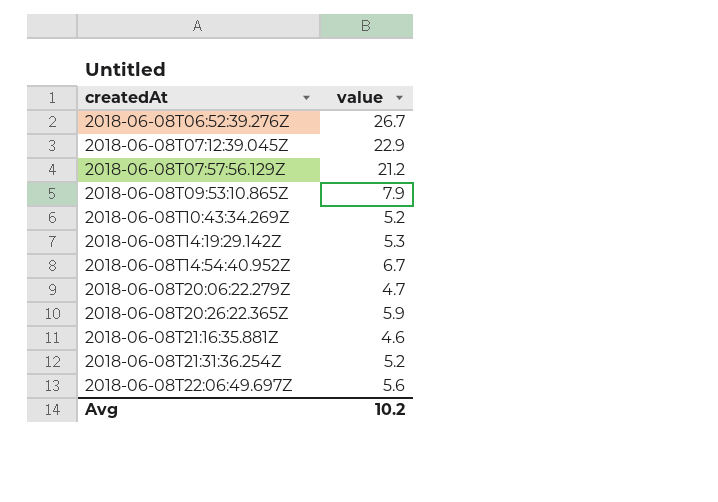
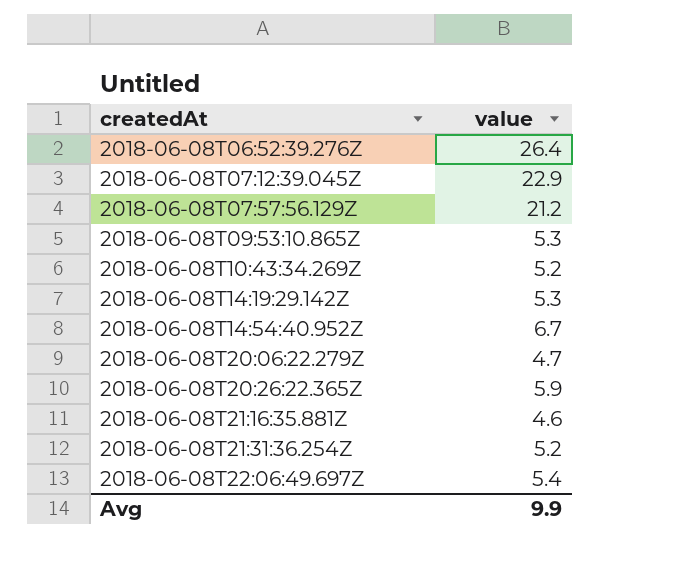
2018-06-08T06:52:39.276Z | value: 26.7 -> 26.4
2018-06-08T09:53:10.865Z | value: 7.9 -> 5.3
2018-06-08T22:06:49.697Z | value: 5.6 -> 5.4
Avg | value: 10.2 -> 9.9

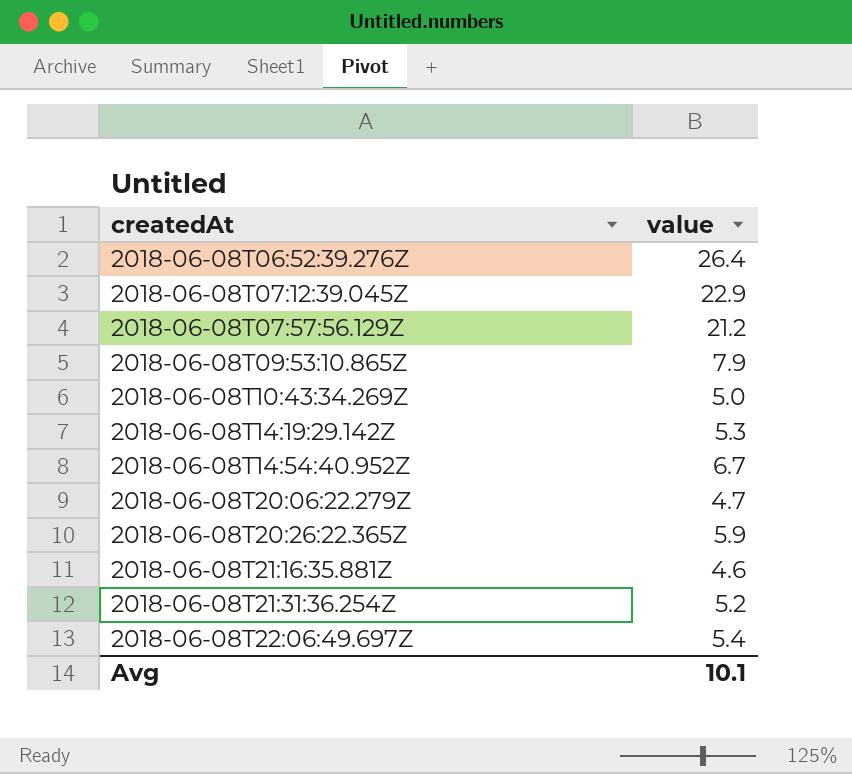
2018-06-08T09:53:10.865Z | value: 5.3 -> 7.9
2018-06-08T10:43:34.269Z | value: 5.2 -> 5.0
Avg | value: 9.9 -> 10.1

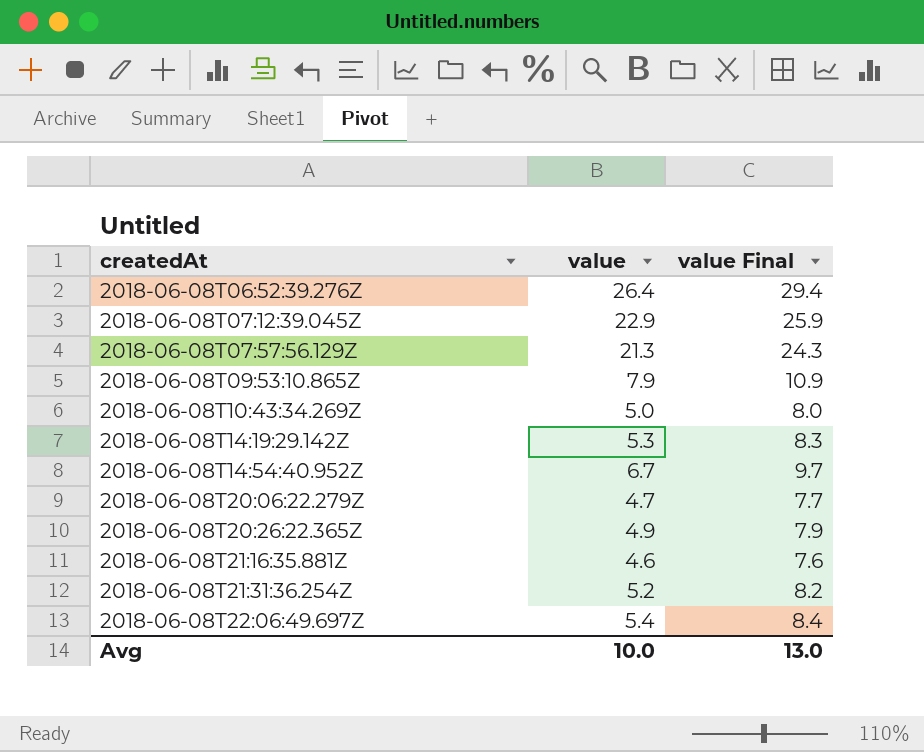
column value Final | formula: none -> [value] + 3
2018-06-08T07:57:56.129Z | value: 21.2 -> 21.3
2018-06-08T20:26:22.365Z | value: 5.9 -> 4.9
Avg | value: 10.1 -> 10.0

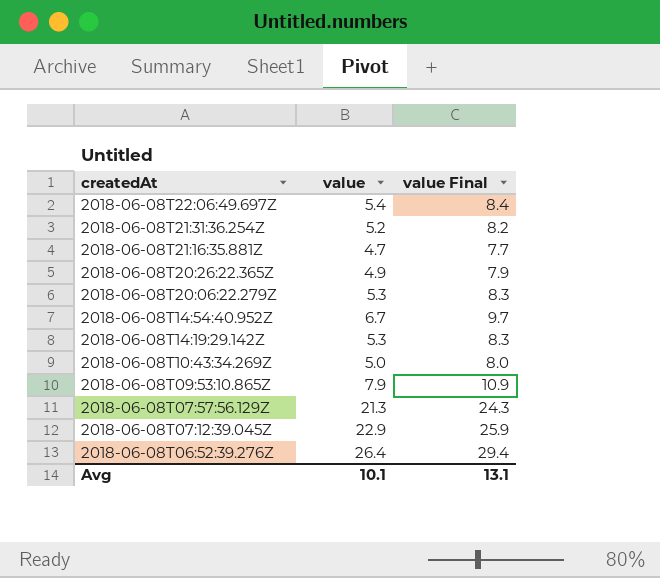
row order: createdAt ascending -> createdAt descending
2018-06-08T21:16:35.881Z | value: 4.6 -> 4.7
2018-06-08T21:16:35.881Z | value Final: 7.6 -> 7.7
2018-06-08T20:06:22.279Z | value: 4.7 -> 5.3
2018-06-08T20:06:22.279Z | value Final: 7.7 -> 8.3
Avg | value: 10.0 -> 10.1
Avg | value Final: 13.0 -> 13.1

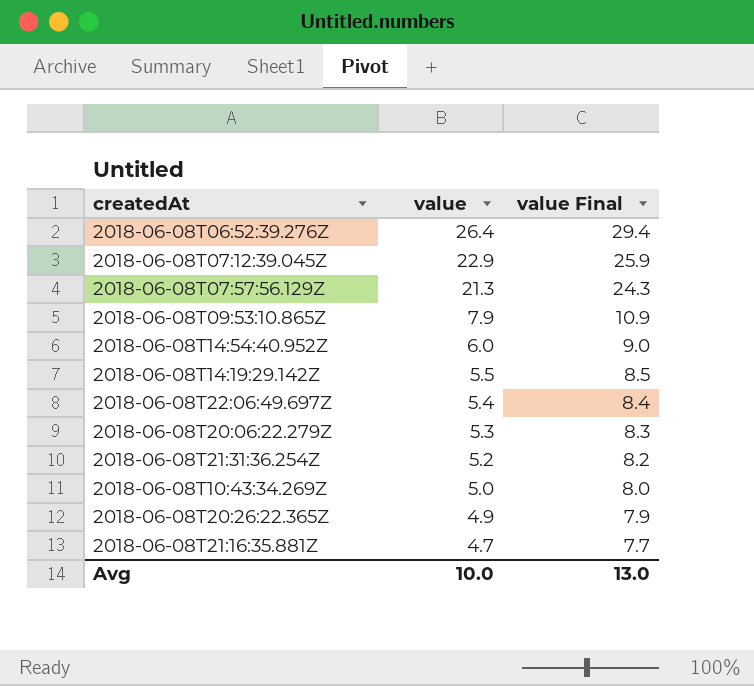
row order: createdAt descending -> value descending
2018-06-08T14:54:40.952Z | value: 6.7 -> 6.0
2018-06-08T14:54:40.952Z | value Final: 9.7 -> 9.0
2018-06-08T14:19:29.142Z | value: 5.3 -> 5.5
2018-06-08T14:19:29.142Z | value Final: 8.3 -> 8.5
Avg | value: 10.1 -> 10.0
Avg | value Final: 13.1 -> 13.0

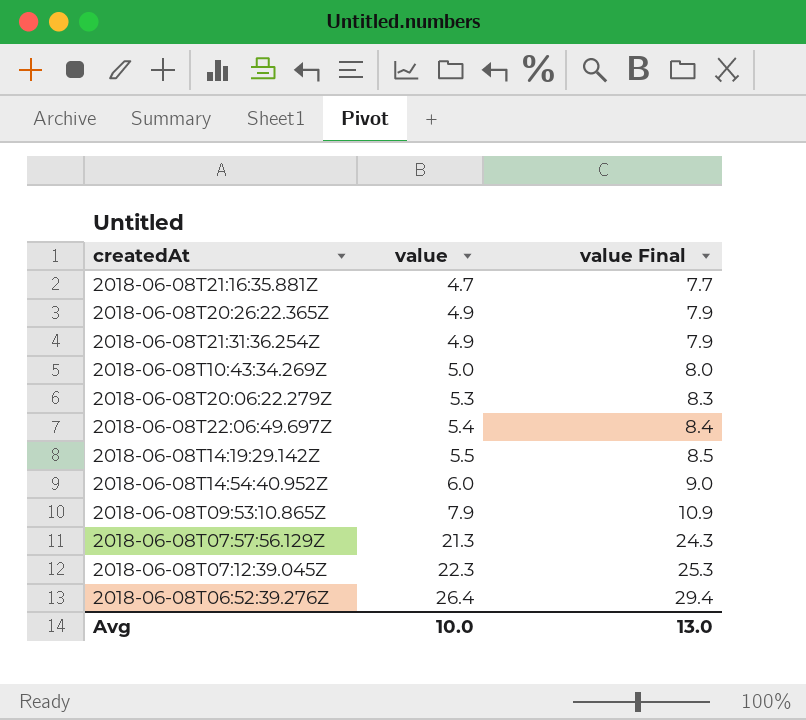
row order: value descending -> value ascending
2018-06-08T21:31:36.254Z | value: 5.2 -> 4.9
2018-06-08T21:31:36.254Z | value Final: 8.2 -> 7.9
2018-06-08T07:12:39.045Z | value: 22.9 -> 22.3
2018-06-08T07:12:39.045Z | value Final: 25.9 -> 25.3

